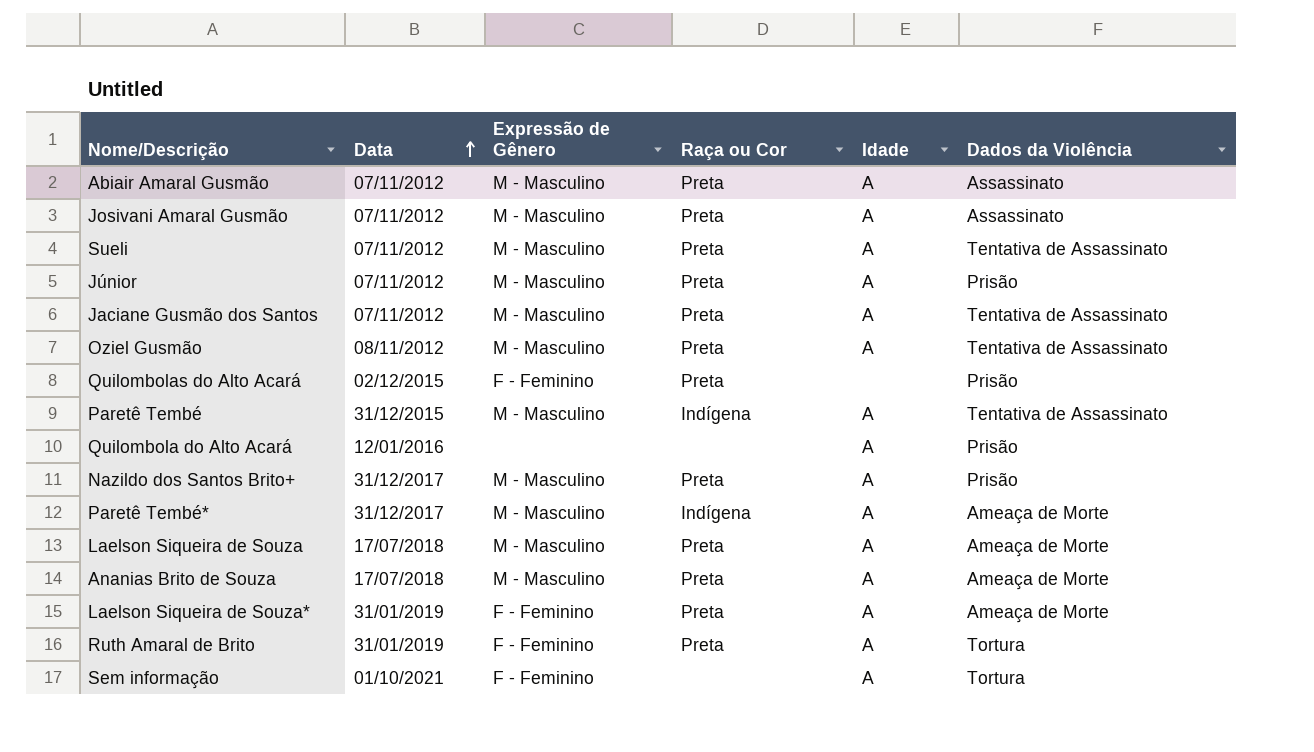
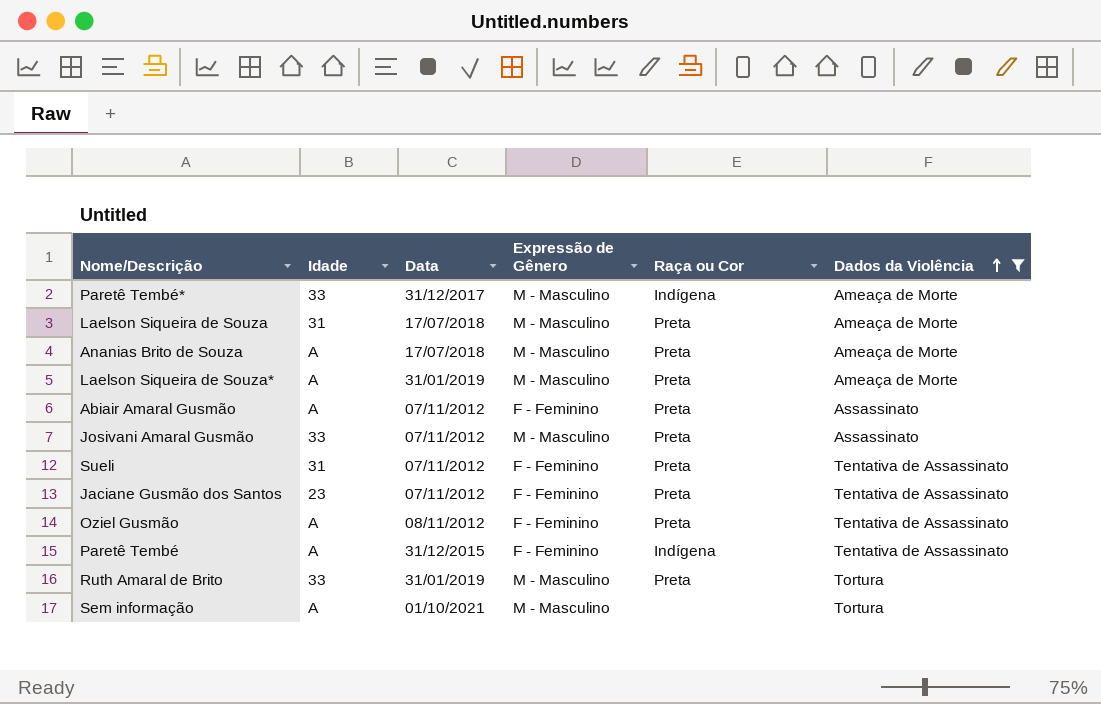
filter: none -> Dados da Violência != Prisão
row order: Data ascending -> Dados da Violência ascending
column Idade | position: 5 -> 2
Paretê Tembé* | Idade: A -> 33
Laelson Siqueira de Souza | Idade: A -> 31
Laelson Siqueira de Souza* | Expressão de Gênero: F - Feminino -> M - Masculino
Abiair Amaral Gusmão | Expressão de Gênero: M - Masculino -> F - Feminino
Josivani Amaral Gusmão | Idade: A -> 33
Sueli | Idade: A -> 31
Sueli | Expressão de Gênero: M - Masculino -> F - Feminino
Jaciane Gusmão dos Santos | Idade: A -> 23
Jaciane Gusmão dos Santos | Expressão de Gênero: M - Masculino -> F - Feminino
Oziel Gusmão | Expressão de Gênero: M - Masculino -> F - Feminino
Paretê Tembé | Expressão de Gênero: M - Masculino -> F - Feminino
Ruth Amaral de Brito | Idade: A -> 33
Ruth Amaral de Brito | Expressão de Gênero: F - Feminino -> M - Masculino
Sem informação | Expressão de Gênero: F - Feminino -> M - Masculino

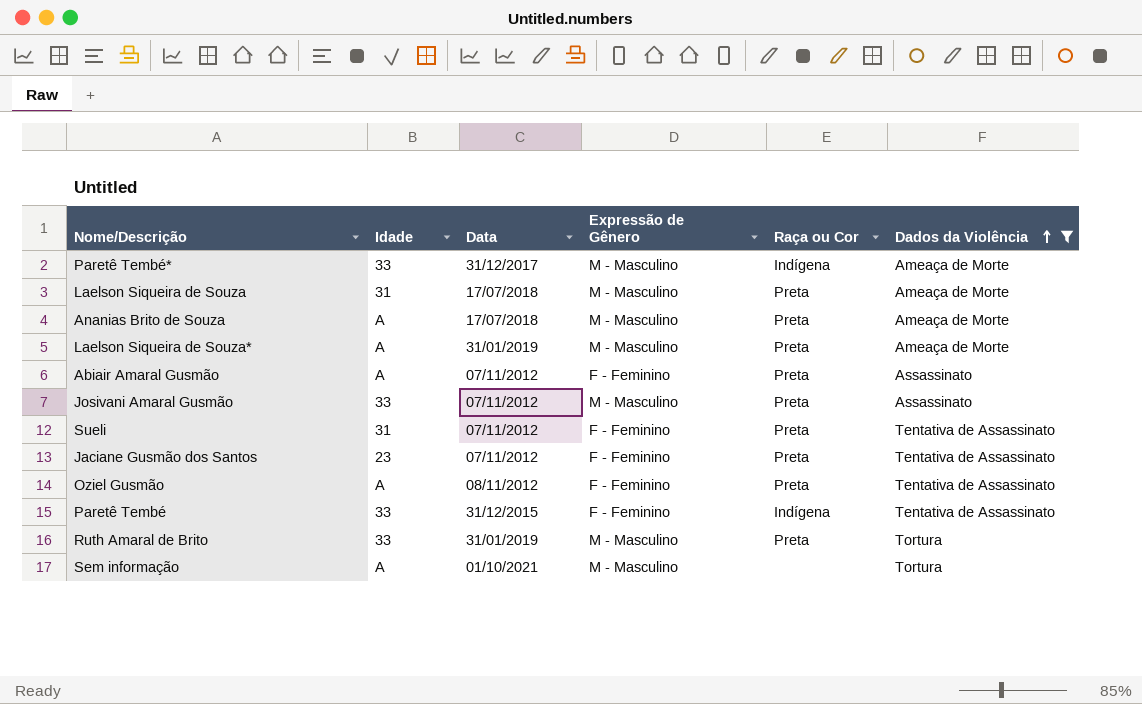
Paretê Tembé | Idade: A -> 33

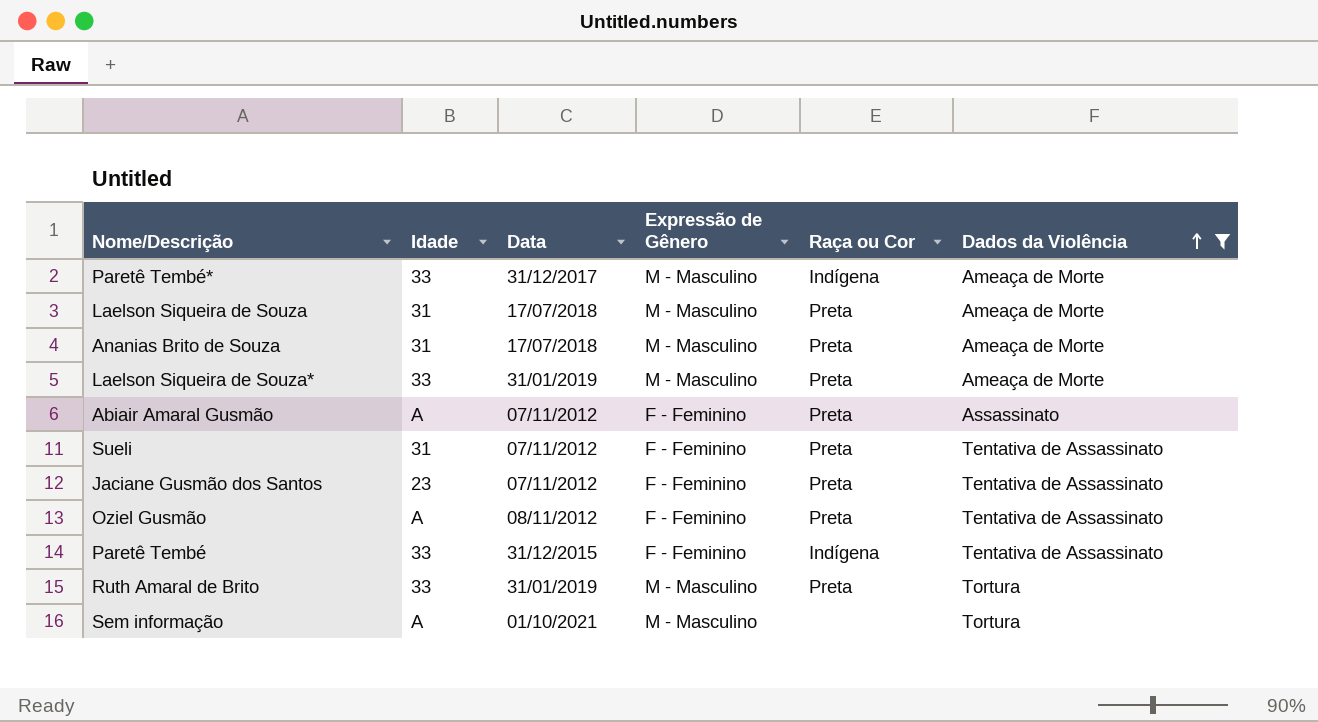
row Josivani Amaral Gusmão: 33 | 07/11/2012 | M - Masculino | Preta | Assassinato -> none
Ananias Brito de Souza | Idade: A -> 31
Laelson Siqueira de Souza* | Idade: A -> 33

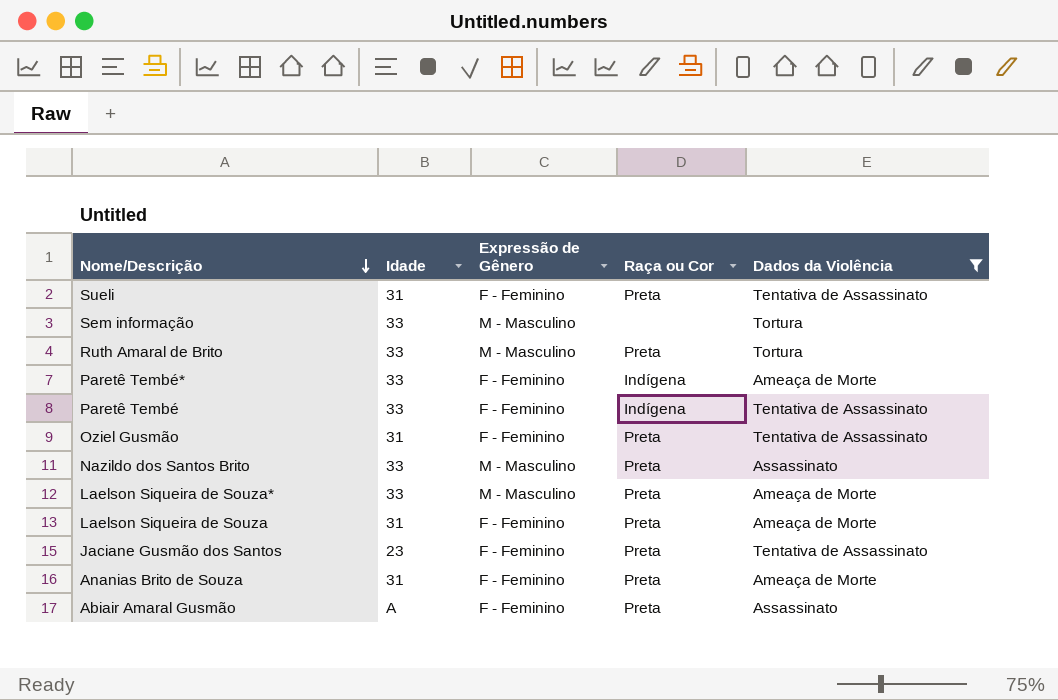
row order: Dados da Violência ascending -> Nome/Descrição descending
column Data | position: 3 -> none
Sem informação | Idade: A -> 33
Paretê Tembé* | Expressão de Gênero: M - Masculino -> F - Feminino
Oziel Gusmão | Idade: A -> 31
row Nazildo dos Santos Brito: none -> 33 | M - Masculino | Preta | Assassinato
Laelson Siqueira de Souza | Expressão de Gênero: M - Masculino -> F - Feminino
Ananias Brito de Souza | Expressão de Gênero: M - Masculino -> F - Feminino

